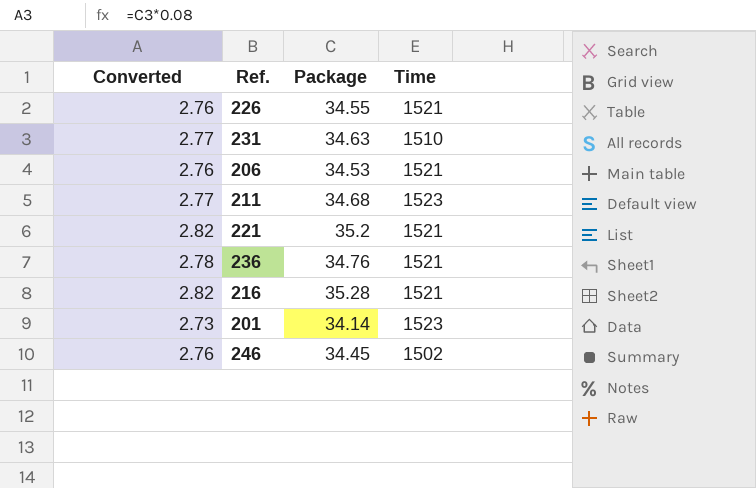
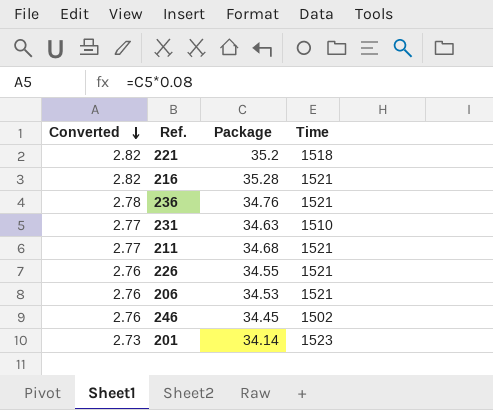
row order: none -> Converted descending
221 | Time: 1521 -> 1518
211 | Time: 1523 -> 1521

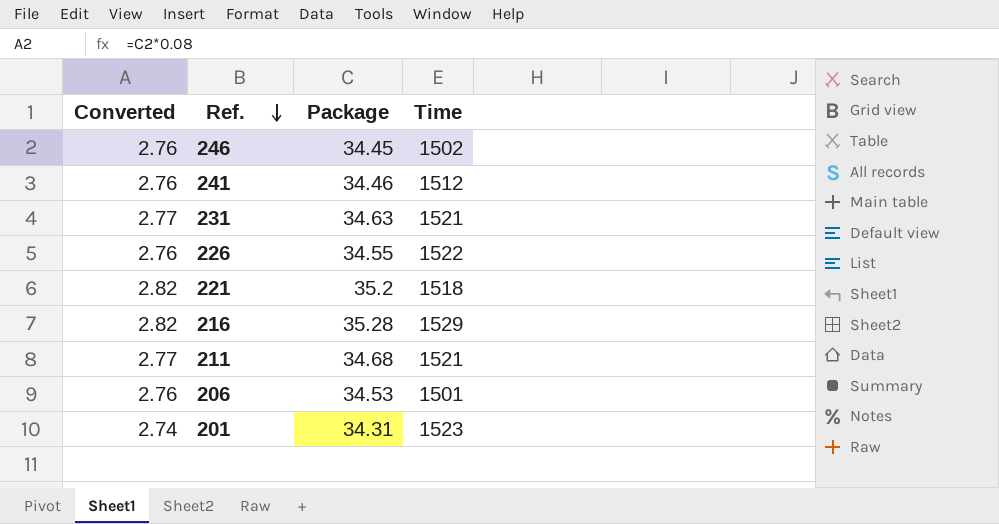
row order: Converted descending -> Ref. descending
row 236: 2.78 | 34.76 | 1521 -> none
row 241: none -> 2.76 | 34.46 | 1512
231 | Time: 1510 -> 1521
226 | Time: 1521 -> 1522
216 | Time: 1521 -> 1529
206 | Time: 1521 -> 1501
201 | Converted: 2.73 -> 2.74
201 | Package: 34.14 -> 34.31

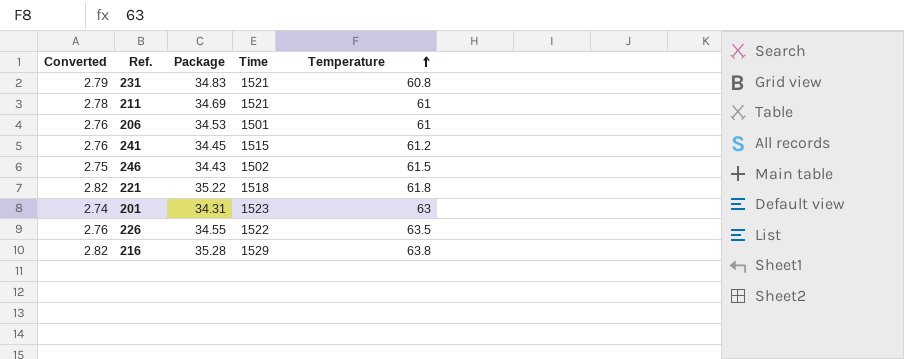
row order: Ref. descending -> Temperature ascending
column Temperature | position: none -> 5
231 | Converted: 2.77 -> 2.79
231 | Package: 34.63 -> 34.83
211 | Converted: 2.77 -> 2.78
211 | Package: 34.68 -> 34.69
241 | Package: 34.46 -> 34.45
241 | Time: 1512 -> 1515
246 | Converted: 2.76 -> 2.75
246 | Package: 34.45 -> 34.43
221 | Package: 35.2 -> 35.22

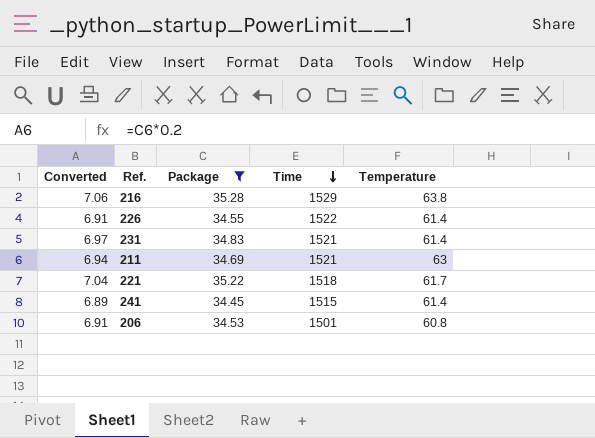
filter: none -> Package >= 34.45
row order: Temperature ascending -> Time descending
column Converted | formula: [Package] * 0.08 -> [Package] * 0.2
226 | Temperature: 63.5 -> 61.4
231 | Temperature: 60.8 -> 61.4
211 | Temperature: 61 -> 63
221 | Temperature: 61.8 -> 61.7
241 | Temperature: 61.2 -> 61.4
206 | Temperature: 61 -> 60.8

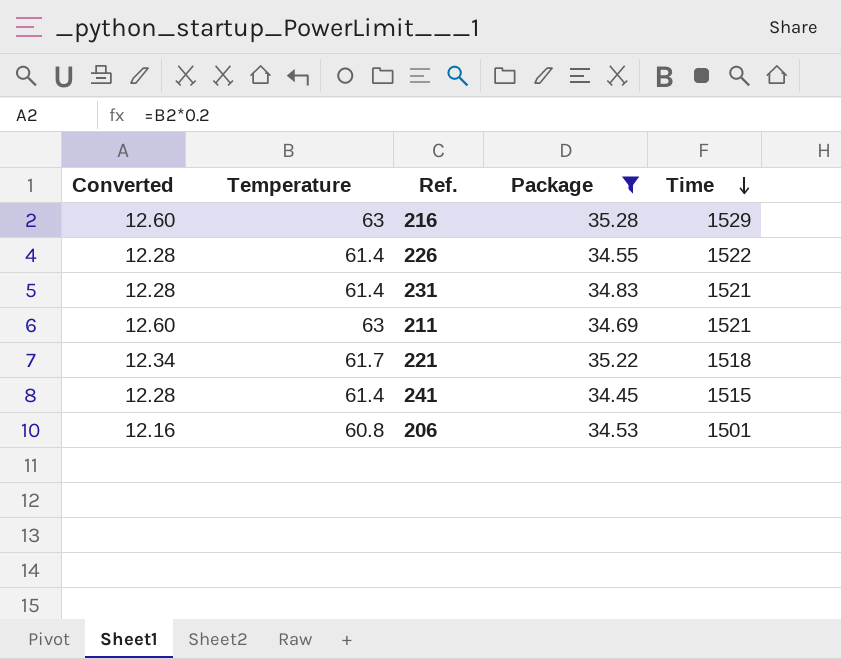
column Converted | formula: [Package] * 0.2 -> [Temperature] * 0.2
column Temperature | position: 5 -> 2
216 | Temperature: 63.8 -> 63

